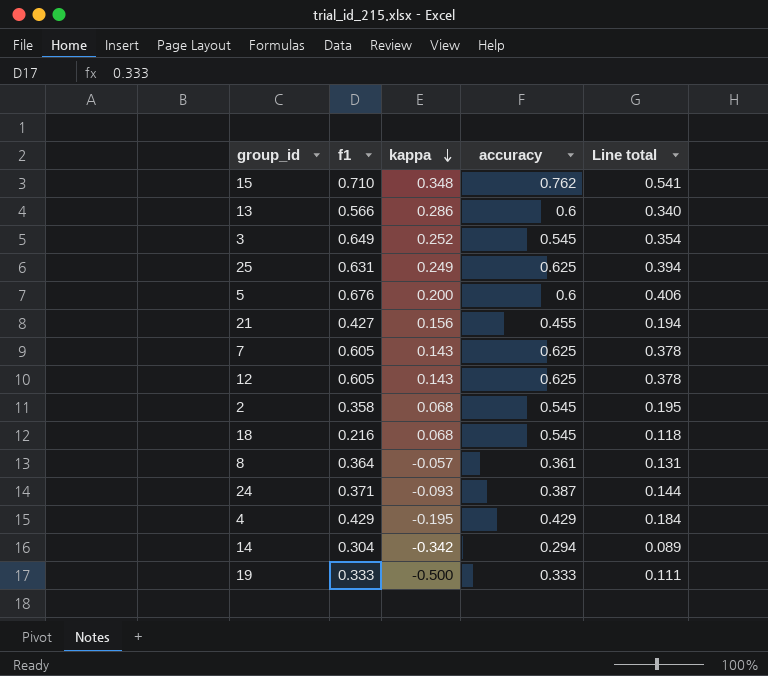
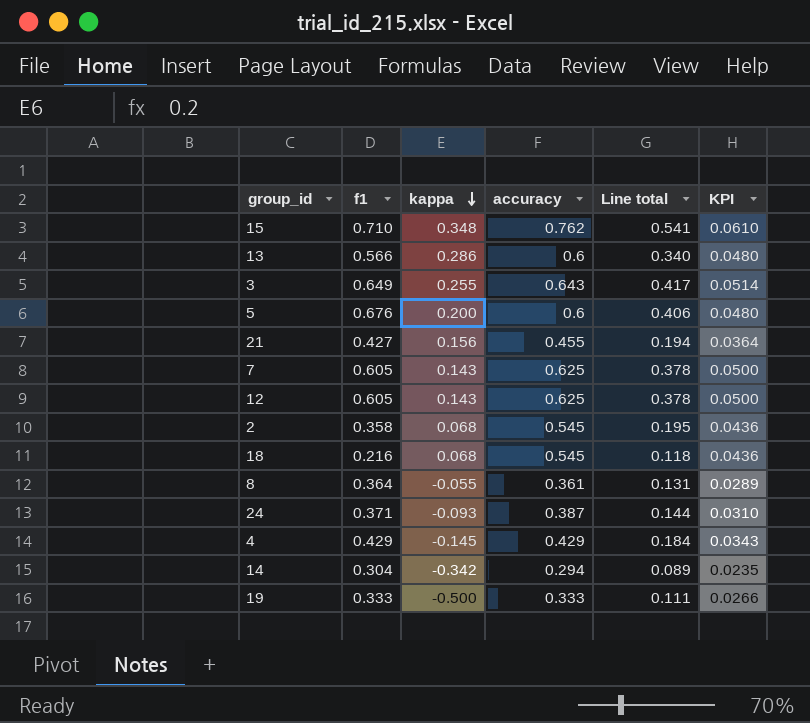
column KPI | formula: none -> [accuracy] * 0.08
row 25: 0.631 | 0.249 | 0.625 | 0.394 -> none
3 | kappa: 0.252 -> 0.255
3 | accuracy: 0.545 -> 0.643
3 | Line total: 0.354 -> 0.417
8 | kappa: -0.057 -> -0.055
4 | kappa: -0.195 -> -0.145

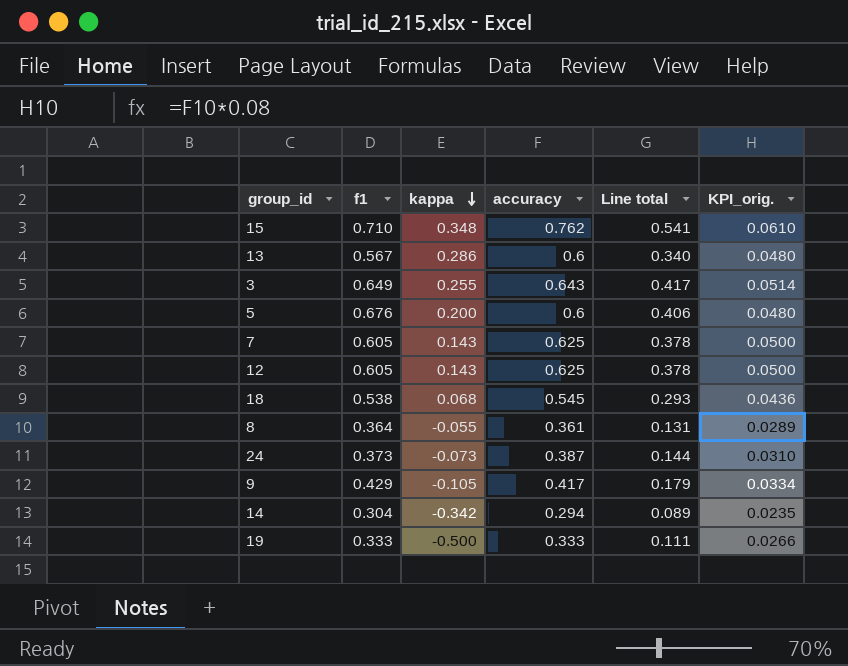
column name: KPI -> KPI_orig.
row 21: 0.427 | 0.156 | 0.455 | 0.194 | 0.0364 -> none
row 2: 0.358 | 0.068 | 0.545 | 0.195 | 0.0436 -> none
row 4: 0.429 | -0.145 | 0.429 | 0.184 | 0.0343 -> none
13 | f1: 0.566 -> 0.567
18 | f1: 0.216 -> 0.538
18 | Line total: 0.118 -> 0.293
24 | f1: 0.371 -> 0.373
24 | kappa: -0.093 -> -0.073
row 9: none -> 0.429 | -0.105 | 0.417 | 0.179 | 0.0334

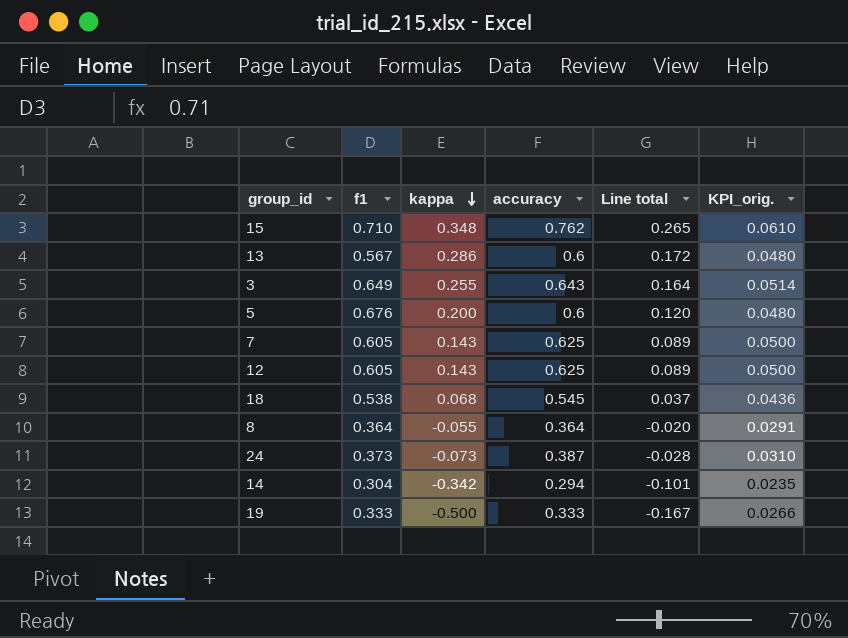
column Line total | formula: [f1] * [accuracy] -> [kappa] * [accuracy]
row 9: 0.429 | -0.105 | 0.417 | 0.179 | 0.0334 -> none
8 | accuracy: 0.361 -> 0.364
8 | KPI_orig.: 0.0289 -> 0.0291

